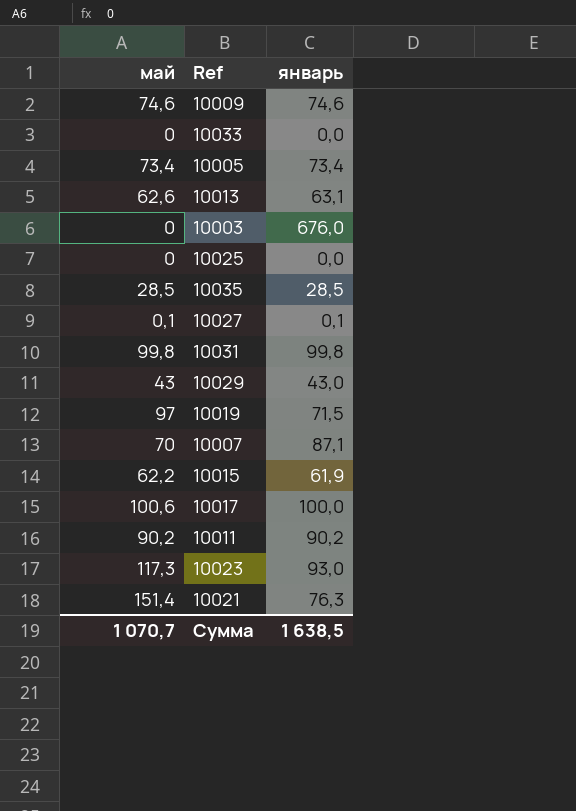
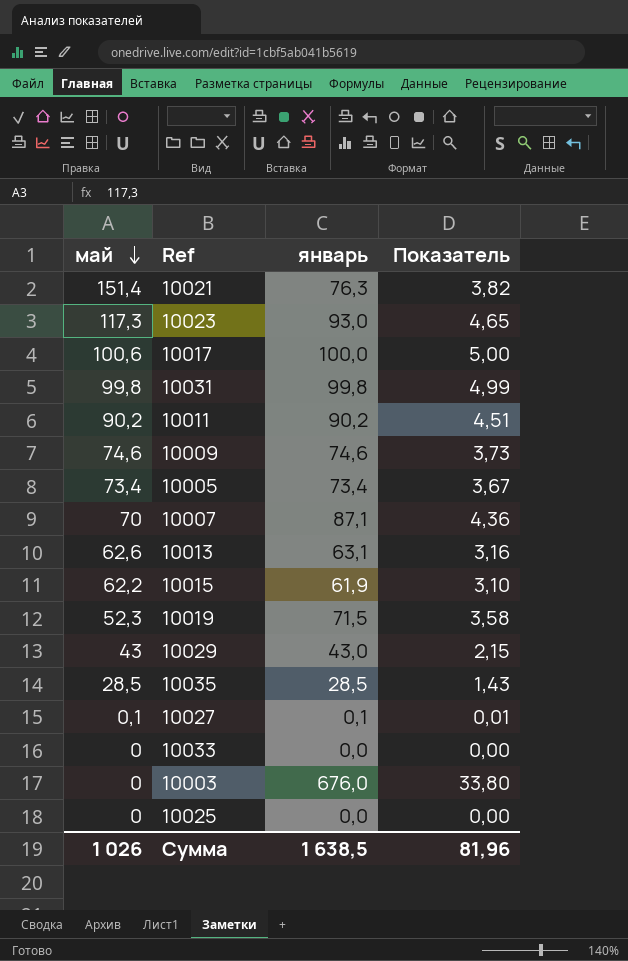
row order: none -> май descending
column Показатель | formula: none -> [январь] * 0,05
10019 | май: 97 -> 52,3
Сумма | май: 1 070,7 -> 1 026

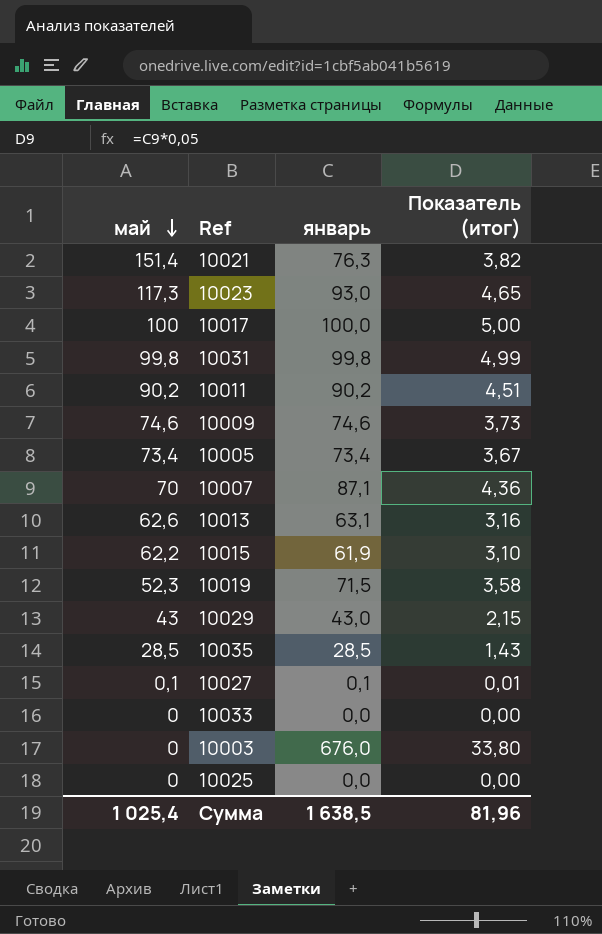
column name: Показатель -> Показатель (итог)
10017 | май: 100,6 -> 100
Сумма | май: 1 026 -> 1 025,4

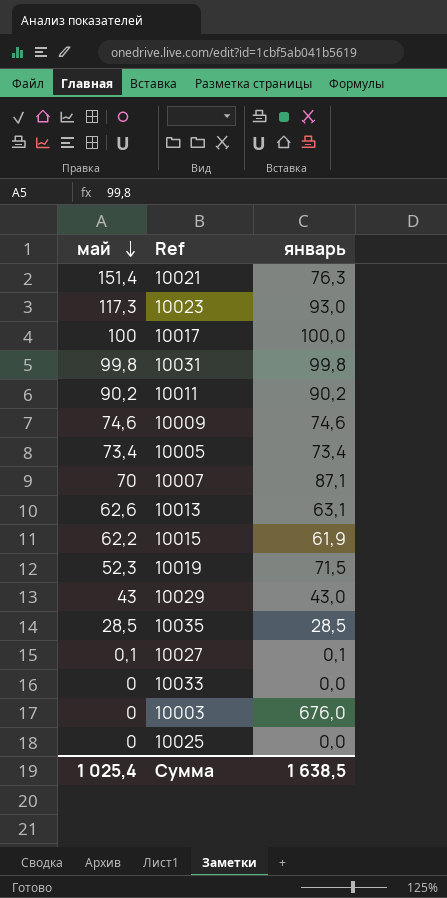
column Показатель (итог) | formula: [январь] * 0,05 -> none

